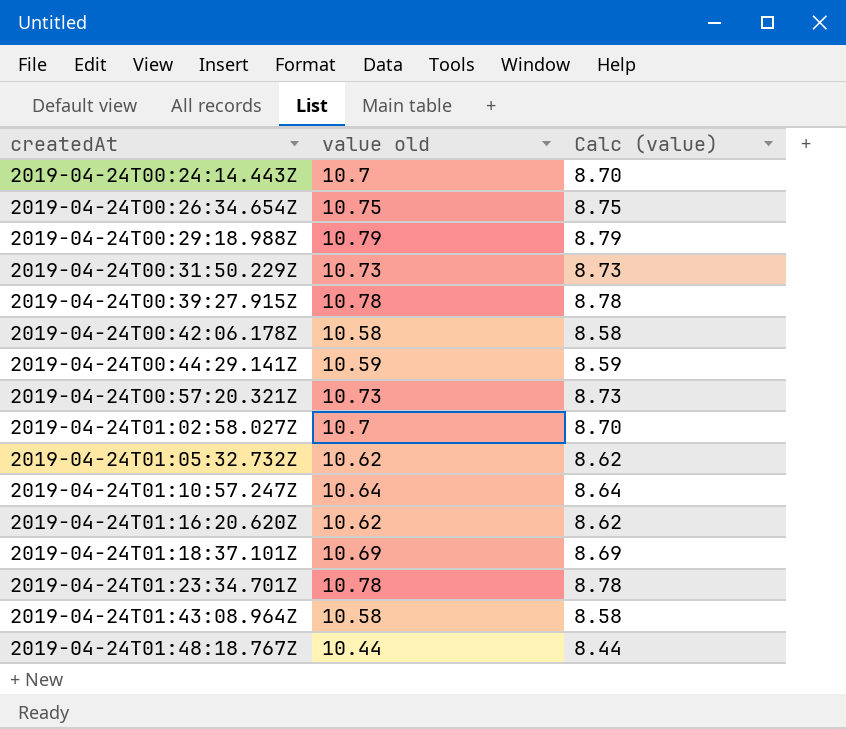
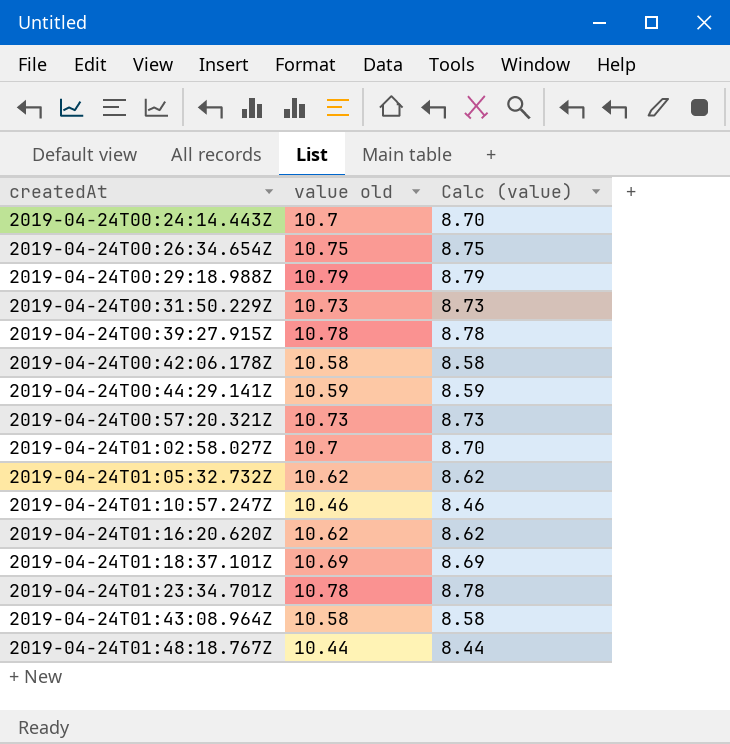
2019-04-24T01:10:57.247Z | value old: 10.64 -> 10.46
2019-04-24T01:10:57.247Z | Calc (value): 8.64 -> 8.46

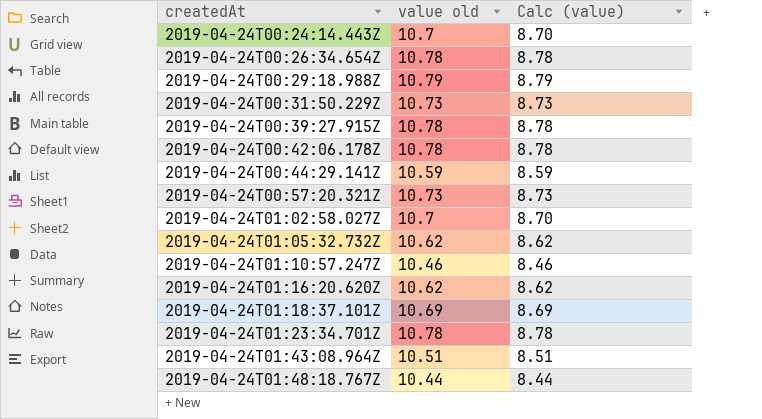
2019-04-24T00:26:34.654Z | value old: 10.75 -> 10.78
2019-04-24T00:26:34.654Z | Calc (value): 8.75 -> 8.78
2019-04-24T00:42:06.178Z | value old: 10.58 -> 10.78
2019-04-24T00:42:06.178Z | Calc (value): 8.58 -> 8.78
2019-04-24T01:43:08.964Z | value old: 10.58 -> 10.51
2019-04-24T01:43:08.964Z | Calc (value): 8.58 -> 8.51

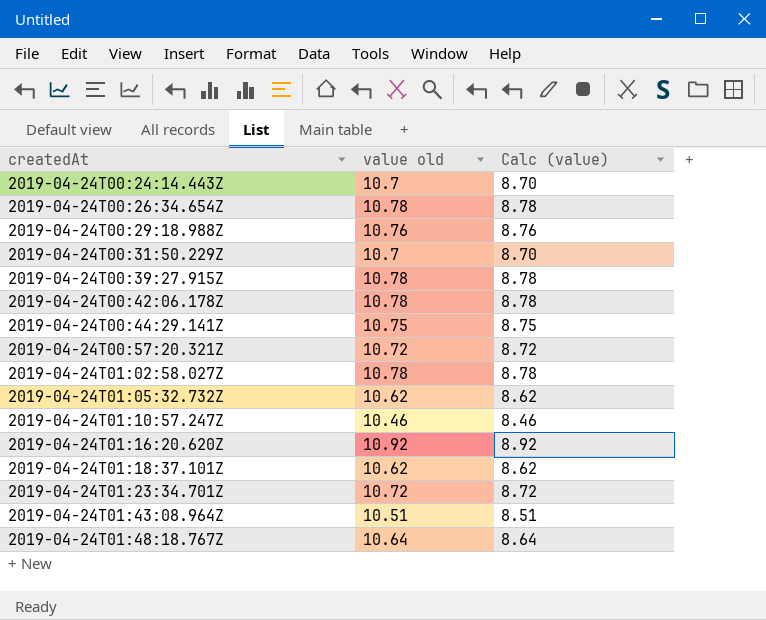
2019-04-24T00:29:18.988Z | value old: 10.79 -> 10.76
2019-04-24T00:29:18.988Z | Calc (value): 8.79 -> 8.76
2019-04-24T00:31:50.229Z | value old: 10.73 -> 10.7
2019-04-24T00:31:50.229Z | Calc (value): 8.73 -> 8.70
2019-04-24T00:44:29.141Z | value old: 10.59 -> 10.75
2019-04-24T00:44:29.141Z | Calc (value): 8.59 -> 8.75
2019-04-24T00:57:20.321Z | value old: 10.73 -> 10.72
2019-04-24T00:57:20.321Z | Calc (value): 8.73 -> 8.72
2019-04-24T01:02:58.027Z | value old: 10.7 -> 10.78
2019-04-24T01:02:58.027Z | Calc (value): 8.70 -> 8.78
2019-04-24T01:16:20.620Z | value old: 10.62 -> 10.92
2019-04-24T01:16:20.620Z | Calc (value): 8.62 -> 8.92
2019-04-24T01:18:37.101Z | value old: 10.69 -> 10.62
2019-04-24T01:18:37.101Z | Calc (value): 8.69 -> 8.62
2019-04-24T01:23:34.701Z | value old: 10.78 -> 10.72
2019-04-24T01:23:34.701Z | Calc (value): 8.78 -> 8.72
2019-04-24T01:48:18.767Z | value old: 10.44 -> 10.64
2019-04-24T01:48:18.767Z | Calc (value): 8.44 -> 8.64

